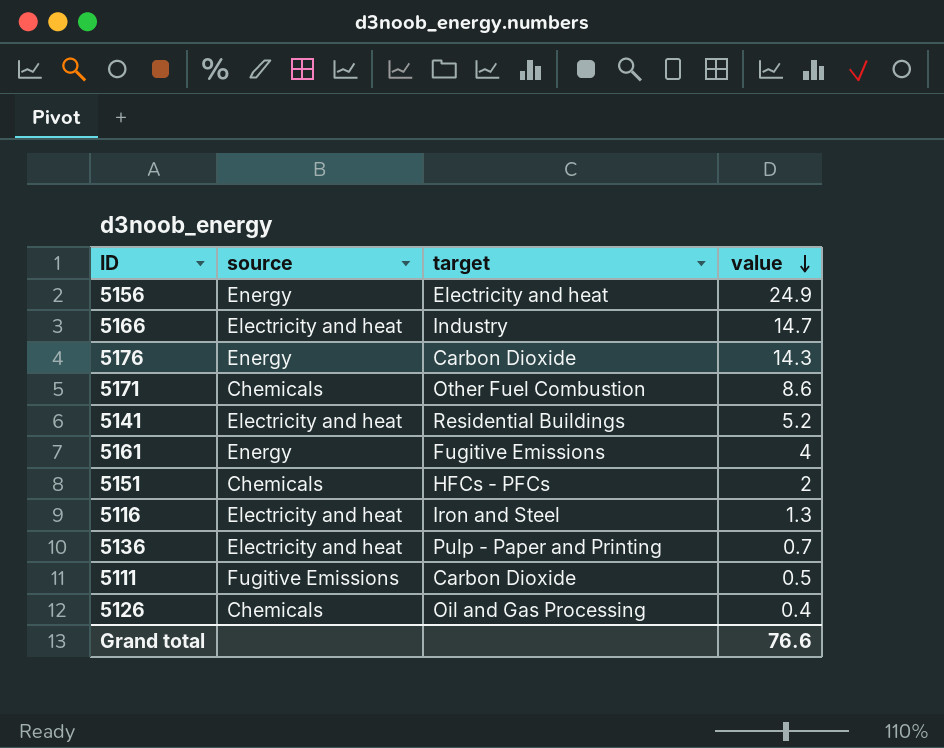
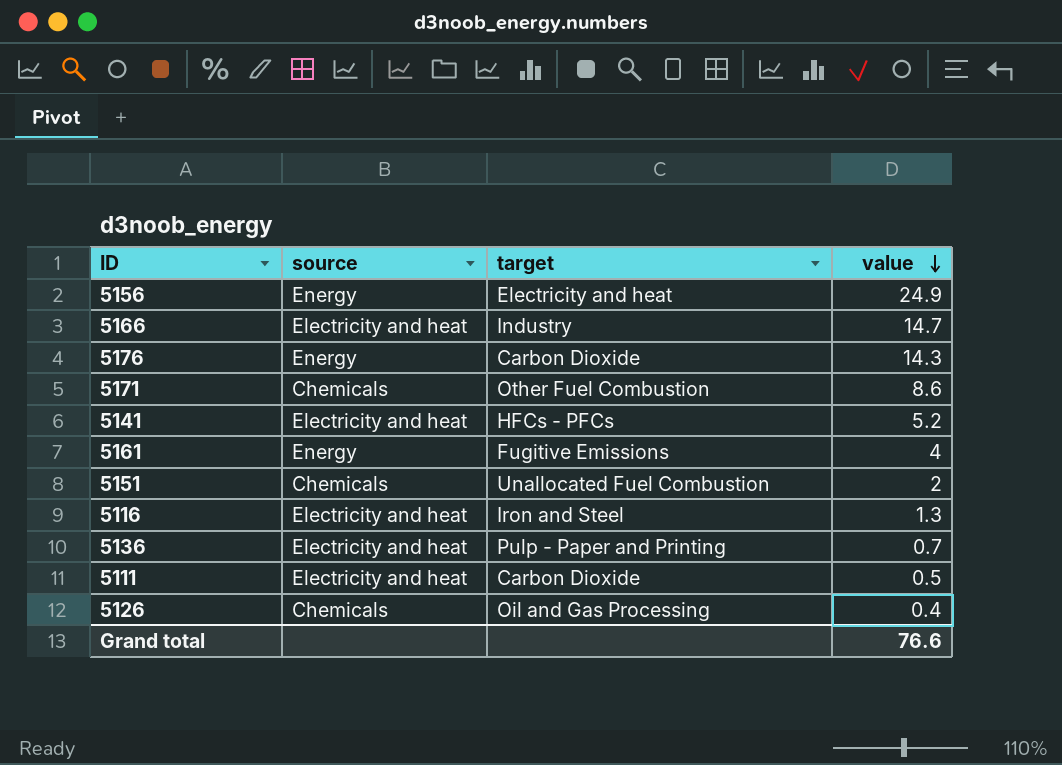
5141 | target: Residential Buildings -> HFCs - PFCs
5151 | target: HFCs - PFCs -> Unallocated Fuel Combustion
5111 | source: Fugitive Emissions -> Electricity and heat

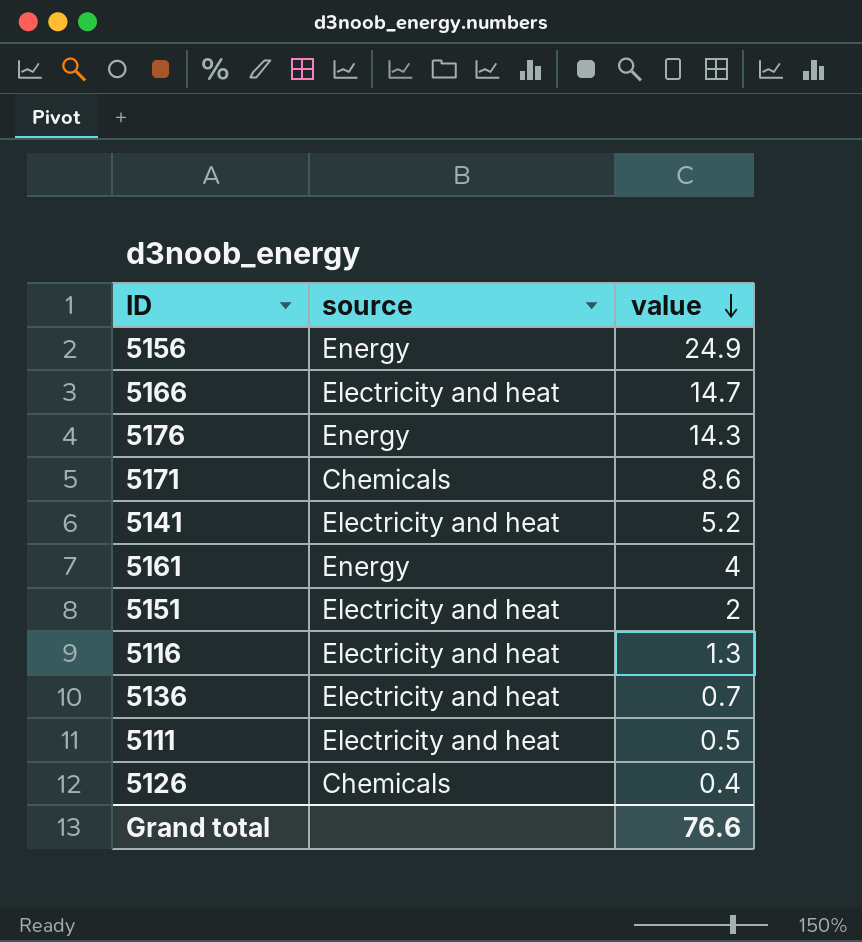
column target | position: 3 -> none
5151 | source: Chemicals -> Electricity and heat

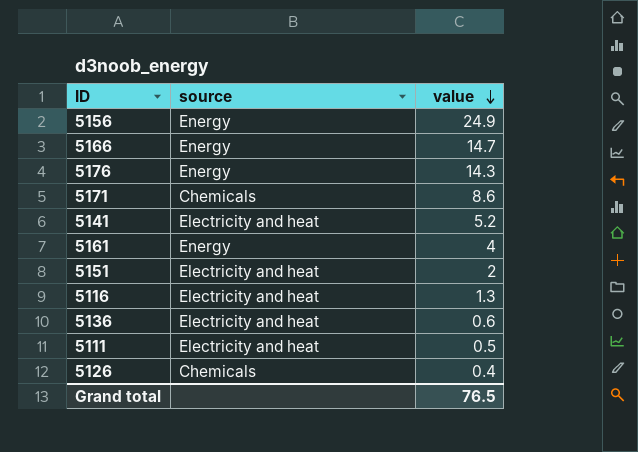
5166 | source: Electricity and heat -> Energy
5136 | value: 0.7 -> 0.6
Grand total | value: 76.6 -> 76.5

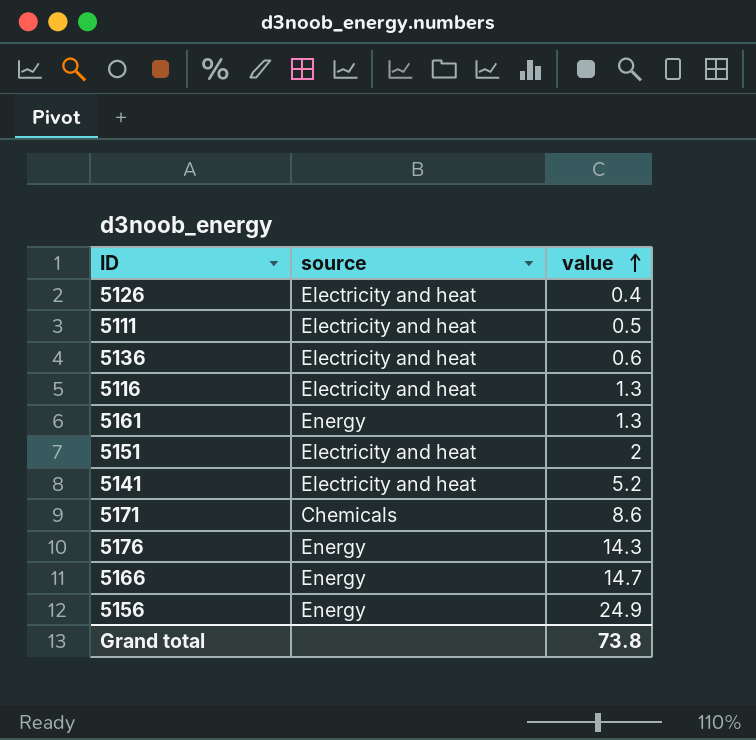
row order: value descending -> value ascending
5126 | source: Chemicals -> Electricity and heat
5161 | value: 4 -> 1.3
Grand total | value: 76.5 -> 73.8

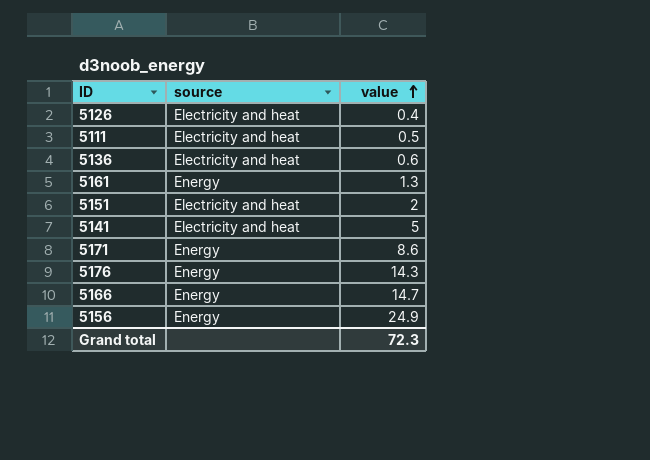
row 5116: Electricity and heat | 1.3 -> none
5141 | value: 5.2 -> 5
5171 | source: Chemicals -> Energy
Grand total | value: 73.8 -> 72.3

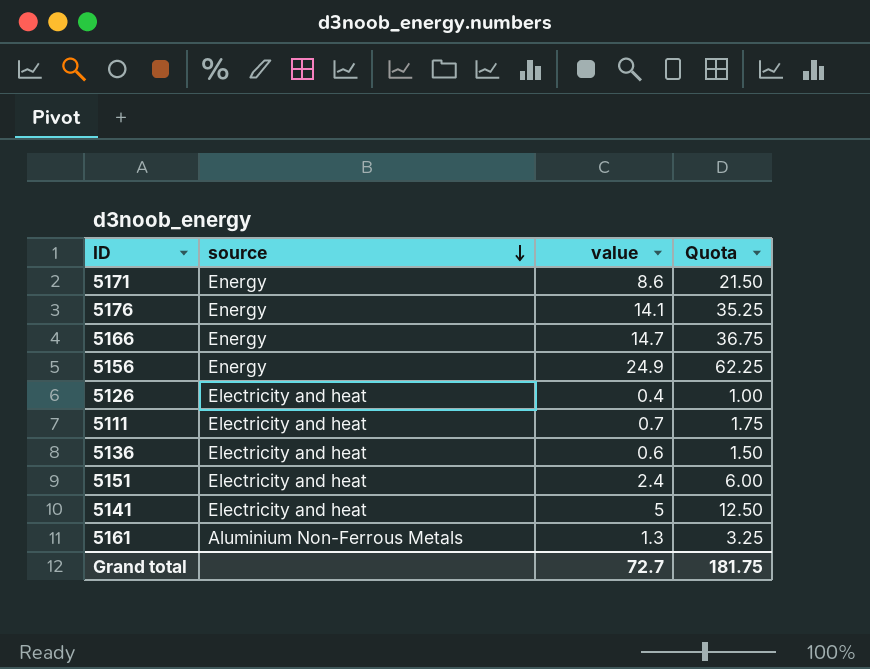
row order: value ascending -> source descending
column Quota | formula: none -> [value] * 2.5
5176 | value: 14.3 -> 14.1
5111 | value: 0.5 -> 0.7
5151 | value: 2 -> 2.4
5161 | source: Energy -> Aluminium Non-Ferrous Metals
Grand total | value: 72.3 -> 72.7

